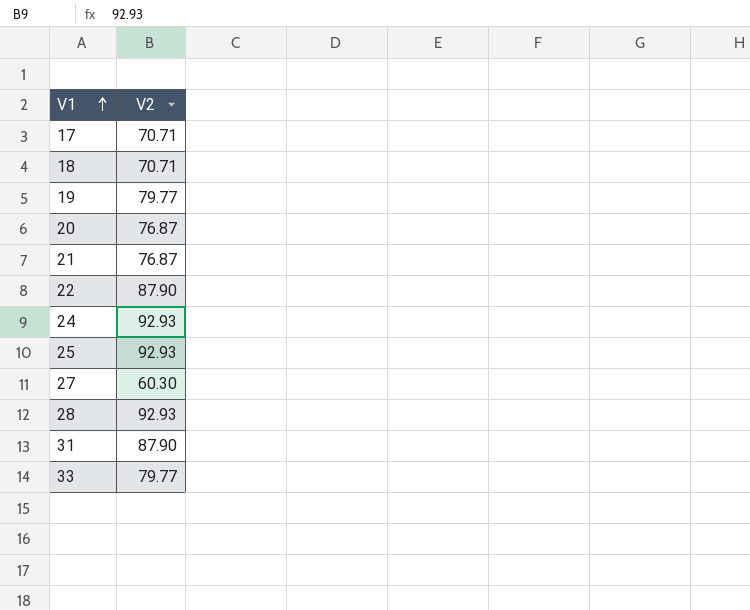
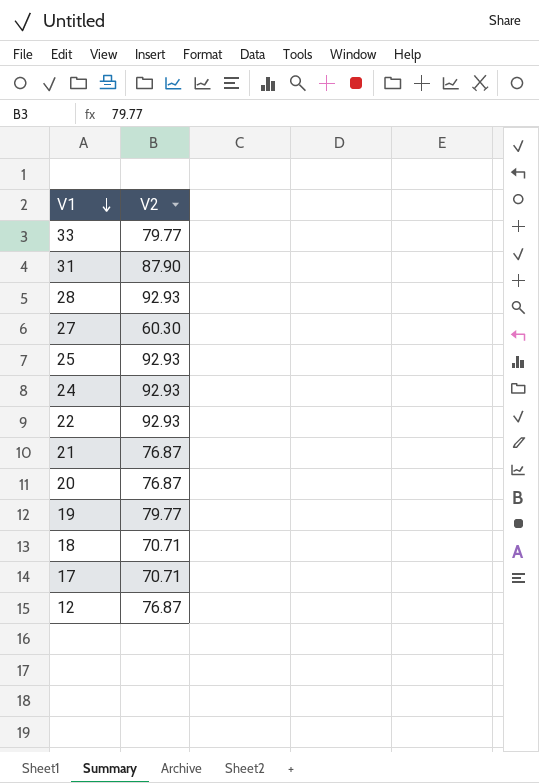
row order: V1 ascending -> V1 descending
22 | V2: 87.90 -> 92.93
row 12: none -> 76.87

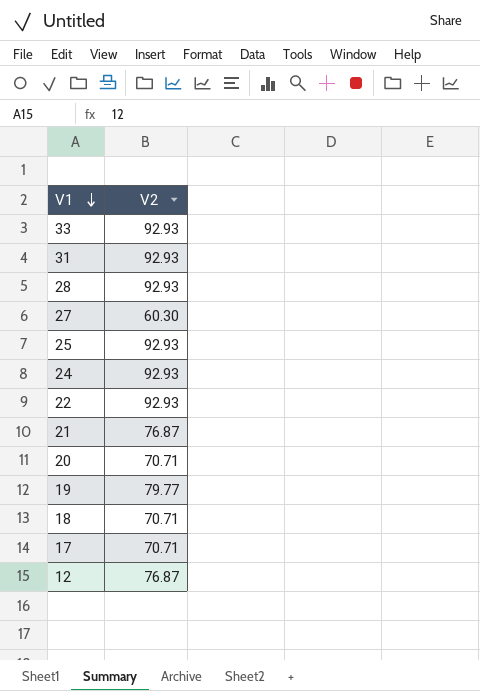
33 | V2: 79.77 -> 92.93
31 | V2: 87.90 -> 92.93
20 | V2: 76.87 -> 70.71

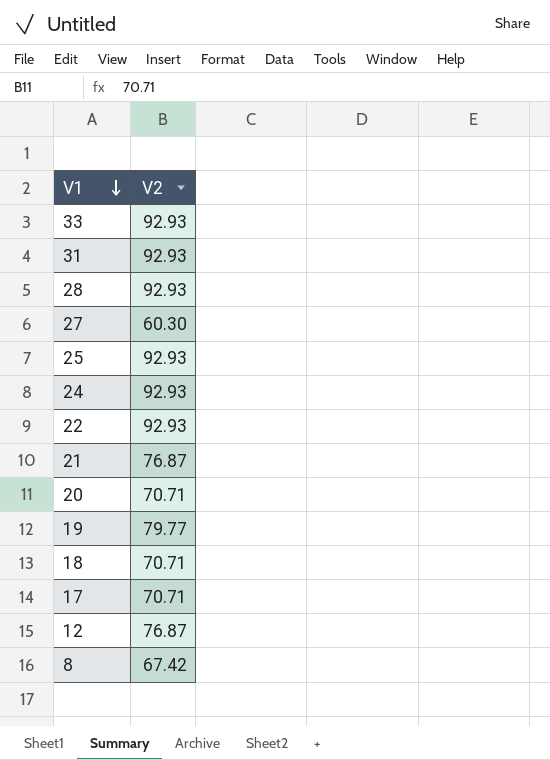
row 8: none -> 67.42

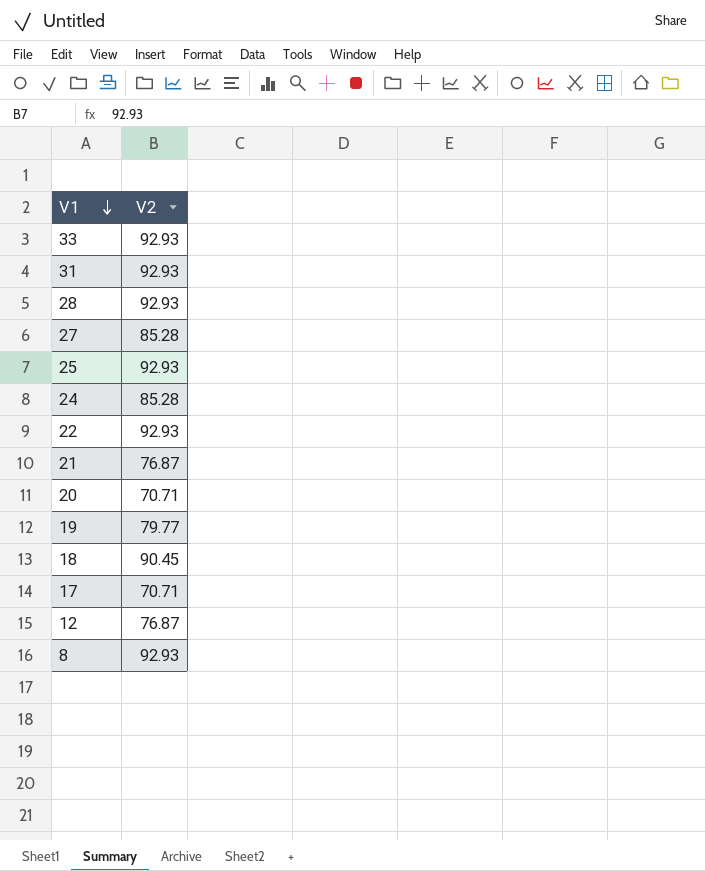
27 | V2: 60.30 -> 85.28
24 | V2: 92.93 -> 85.28
18 | V2: 70.71 -> 90.45
8 | V2: 67.42 -> 92.93

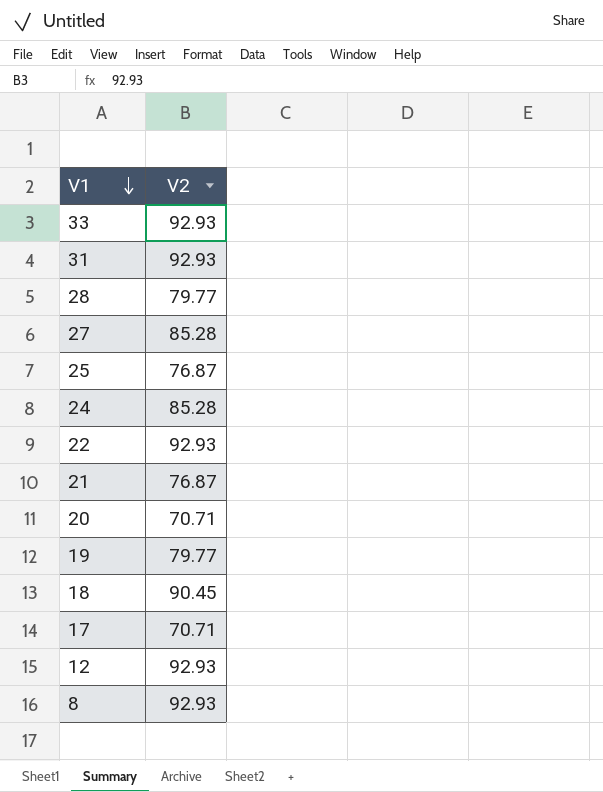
28 | V2: 92.93 -> 79.77
25 | V2: 92.93 -> 76.87
12 | V2: 76.87 -> 92.93

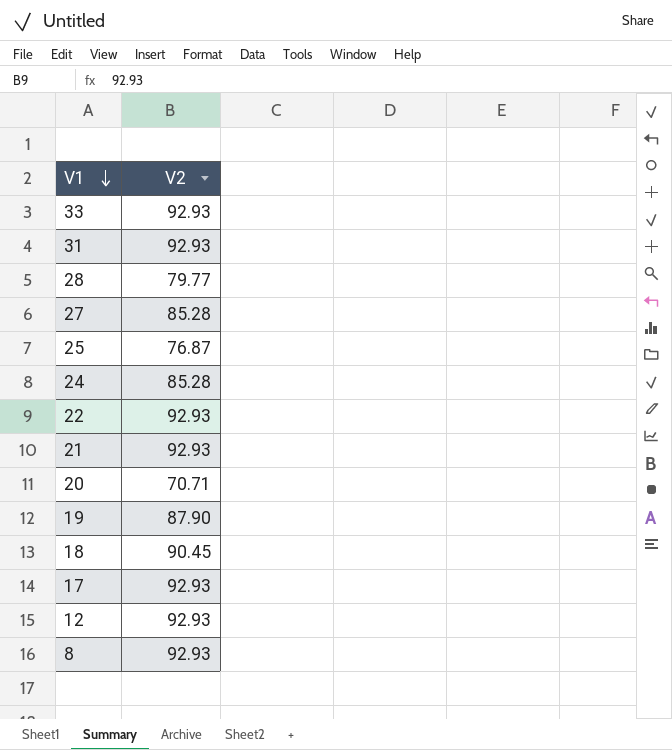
21 | V2: 76.87 -> 92.93
19 | V2: 79.77 -> 87.90
17 | V2: 70.71 -> 92.93

